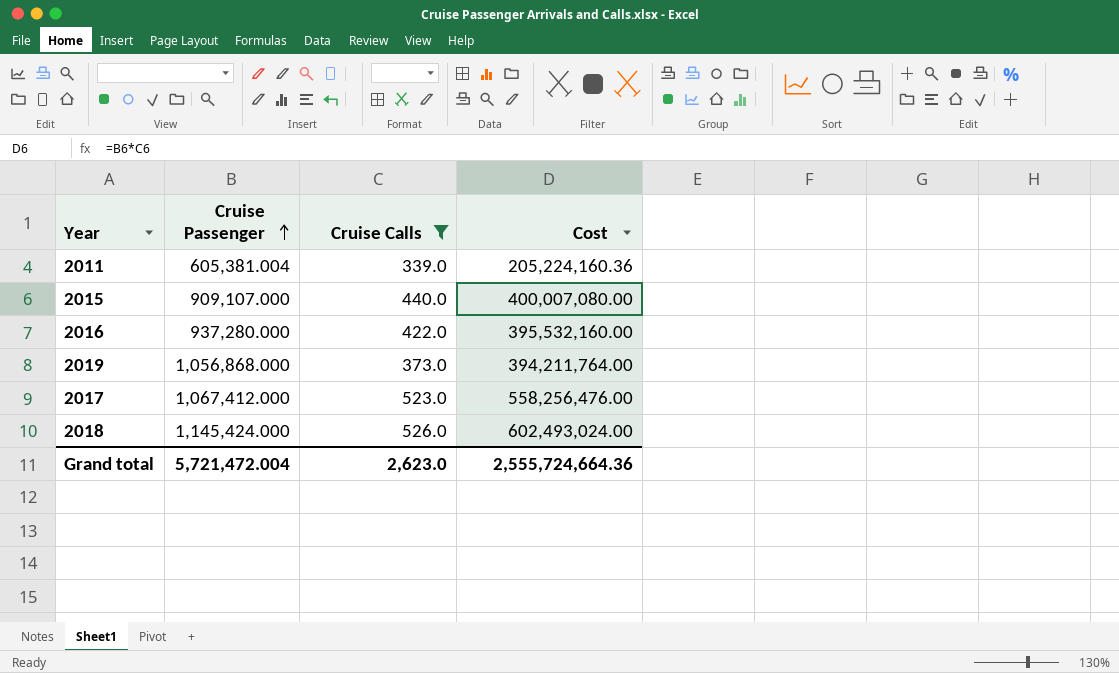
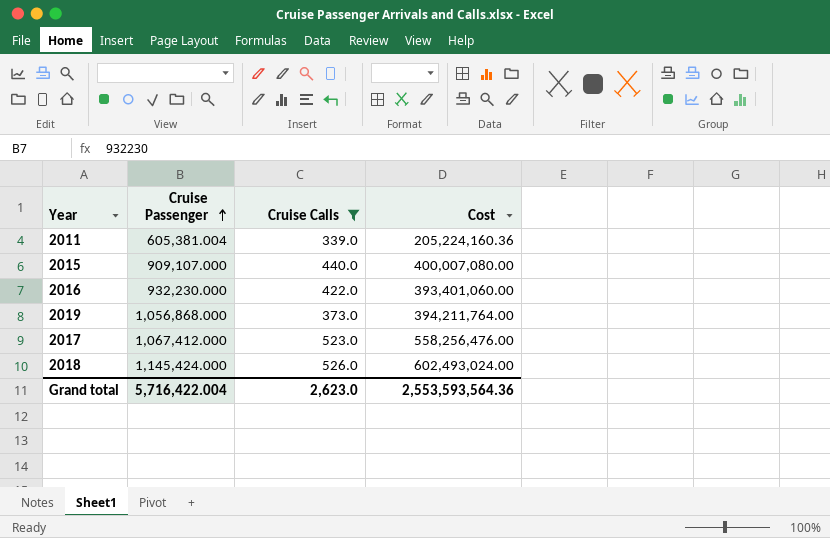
2016 | Cruise Passenger: 937,280.000 -> 932,230.000
2016 | Cost: 395,532,160.00 -> 393,401,060.00
Grand total | Cruise Passenger: 5,721,472.004 -> 5,716,422.004
Grand total | Cost: 2,555,724,664.36 -> 2,553,593,564.36

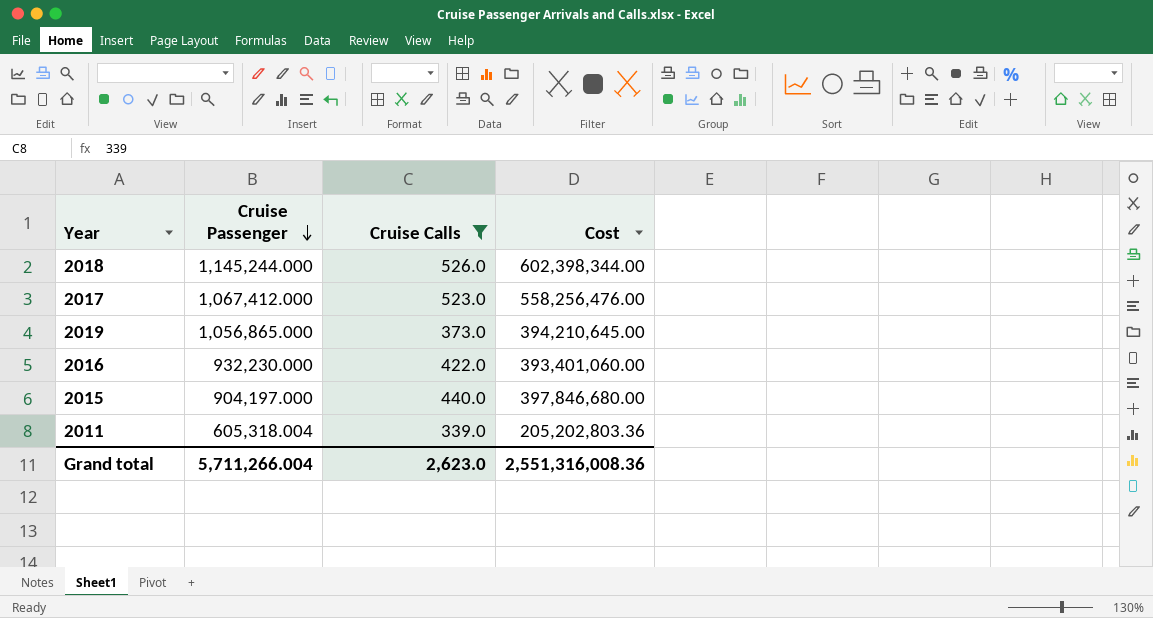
row order: Cruise Passenger ascending -> Cruise Passenger descending
2018 | Cruise Passenger: 1,145,424.000 -> 1,145,244.000
2018 | Cost: 602,493,024.00 -> 602,398,344.00
2019 | Cruise Passenger: 1,056,868.000 -> 1,056,865.000
2019 | Cost: 394,211,764.00 -> 394,210,645.00
2015 | Cruise Passenger: 909,107.000 -> 904,197.000
2015 | Cost: 400,007,080.00 -> 397,846,680.00
2011 | Cruise Passenger: 605,381.004 -> 605,318.004
2011 | Cost: 205,224,160.36 -> 205,202,803.36
Grand total | Cruise Passenger: 5,716,422.004 -> 5,711,266.004
Grand total | Cost: 2,553,593,564.36 -> 2,551,316,008.36

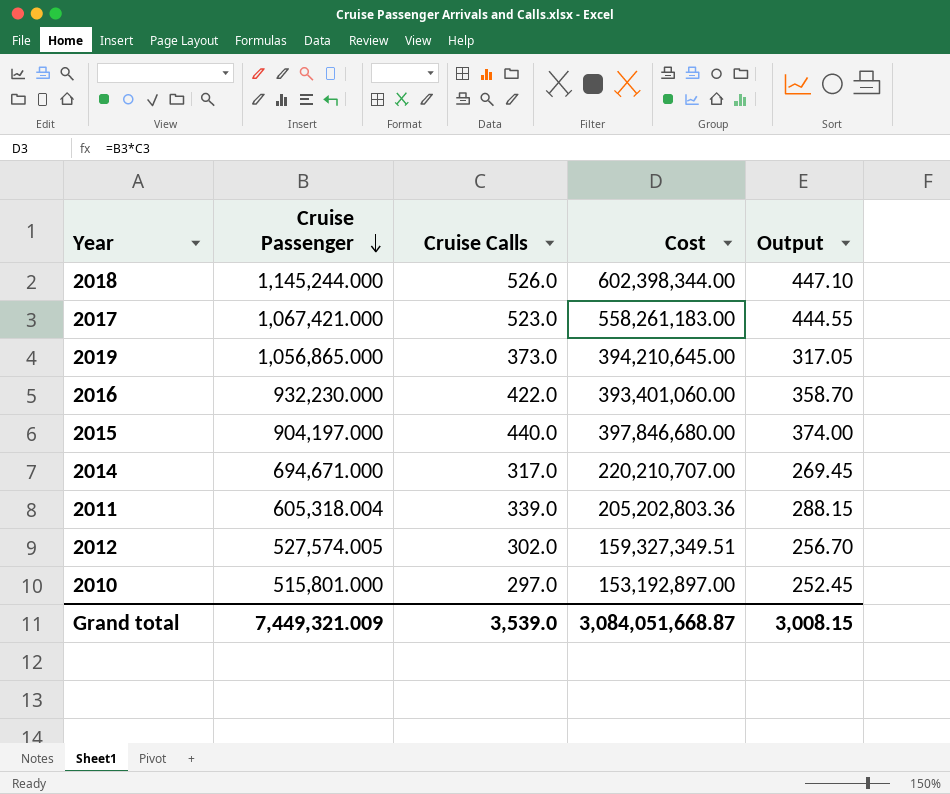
filter: Cruise Calls >= 339.0 -> none
column Output | formula: none -> [Cruise Calls] * 0.85
2017 | Cruise Passenger: 1,067,412.000 -> 1,067,421.000
2017 | Cost: 558,256,476.00 -> 558,261,183.00
Grand total | Cruise Passenger: 5,711,266.004 -> 7,449,321.009
Grand total | Cruise Calls: 2,623.0 -> 3,539.0
Grand total | Cost: 2,551,316,008.36 -> 3,084,051,668.87

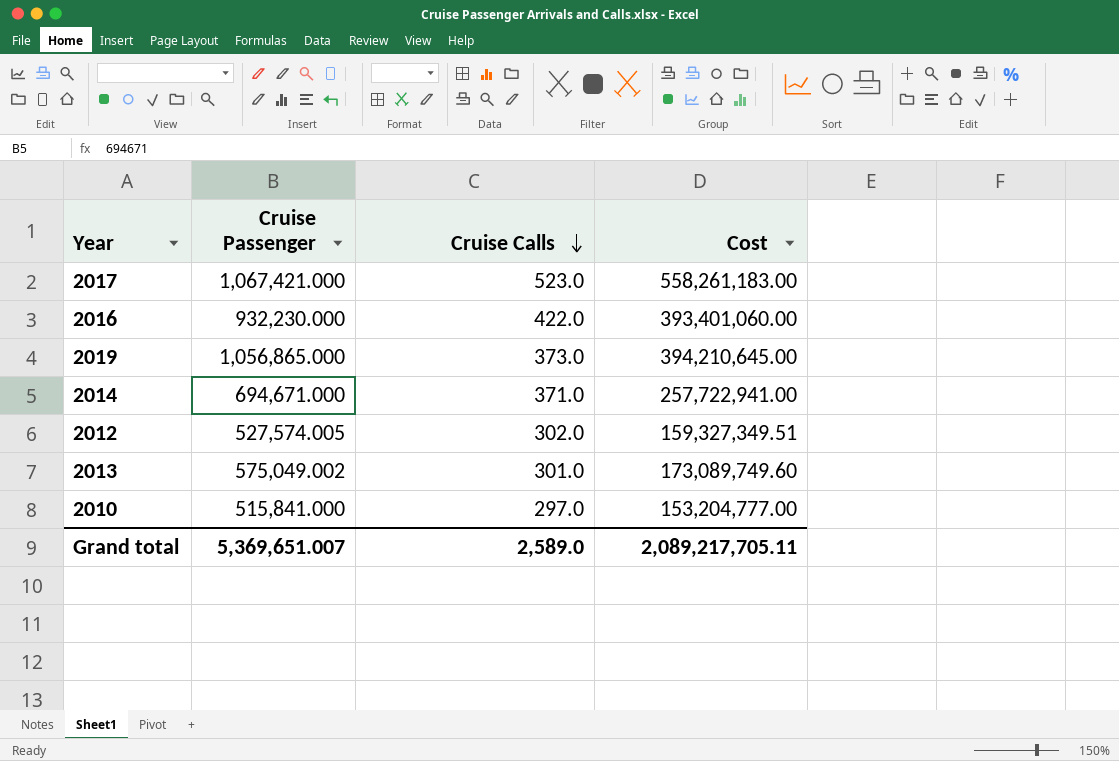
row order: Cruise Passenger descending -> Cruise Calls descending
column Output | formula: [Cruise Calls] * 0.85 -> none
row 2018: 1,145,244.000 | 526.0 | 602,398,344.00 | 447.10 -> none
row 2015: 904,197.000 | 440.0 | 397,846,680.00 | 374.00 -> none
row 2011: 605,318.004 | 339.0 | 205,202,803.36 | 288.15 -> none
2014 | Cruise Calls: 317.0 -> 371.0
2014 | Cost: 220,210,707.00 -> 257,722,941.00
row 2013: none -> 575,049.002 | 301.0 | 173,089,749.60
2010 | Cruise Passenger: 515,801.000 -> 515,841.000
2010 | Cost: 153,192,897.00 -> 153,204,777.00
Grand total | Cruise Passenger: 7,449,321.009 -> 5,369,651.007
Grand total | Cruise Calls: 3,539.0 -> 2,589.0
Grand total | Cost: 3,084,051,668.87 -> 2,089,217,705.11

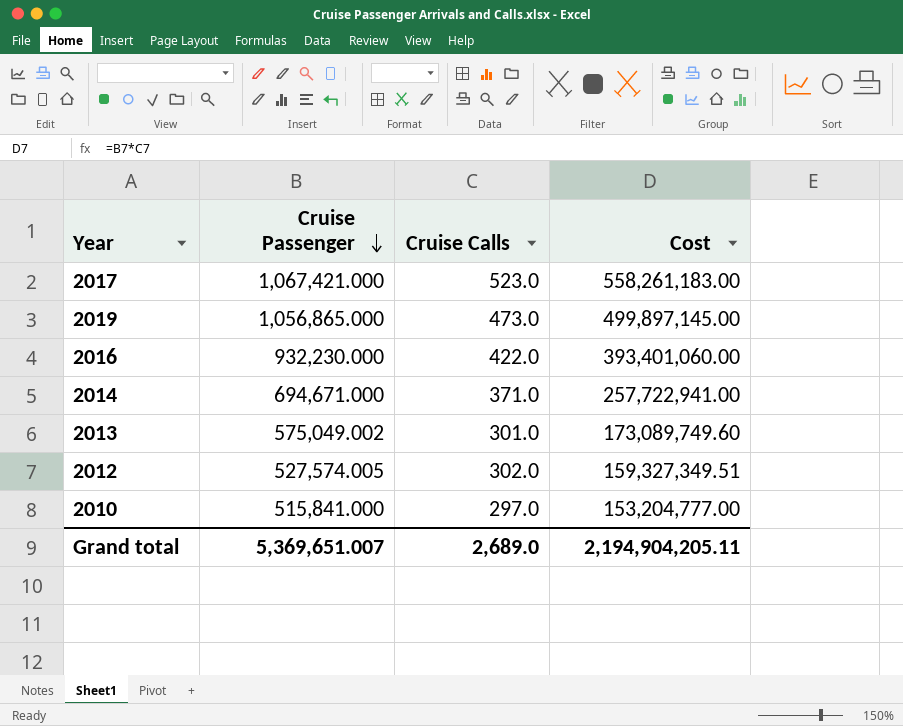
row order: Cruise Calls descending -> Cruise Passenger descending
2019 | Cruise Calls: 373.0 -> 473.0
2019 | Cost: 394,210,645.00 -> 499,897,145.00
Grand total | Cruise Calls: 2,589.0 -> 2,689.0
Grand total | Cost: 2,089,217,705.11 -> 2,194,904,205.11

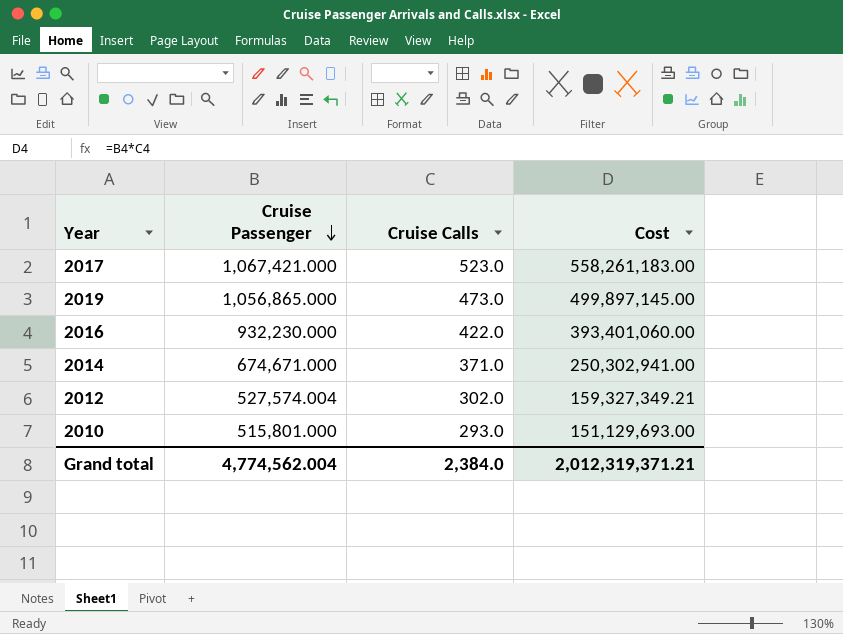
row 2013: 575,049.002 | 301.0 | 173,089,749.60 -> none
2014 | Cruise Passenger: 694,671.000 -> 674,671.000
2014 | Cost: 257,722,941.00 -> 250,302,941.00
2012 | Cruise Passenger: 527,574.005 -> 527,574.004
2012 | Cost: 159,327,349.51 -> 159,327,349.21
2010 | Cruise Passenger: 515,841.000 -> 515,801.000
2010 | Cruise Calls: 297.0 -> 293.0
2010 | Cost: 153,204,777.00 -> 151,129,693.00
Grand total | Cruise Passenger: 5,369,651.007 -> 4,774,562.004
Grand total | Cruise Calls: 2,689.0 -> 2,384.0
Grand total | Cost: 2,194,904,205.11 -> 2,012,319,371.21

